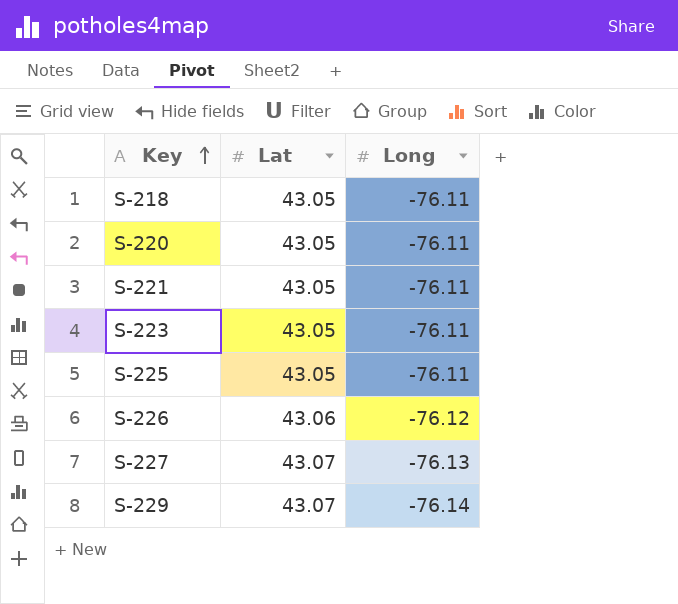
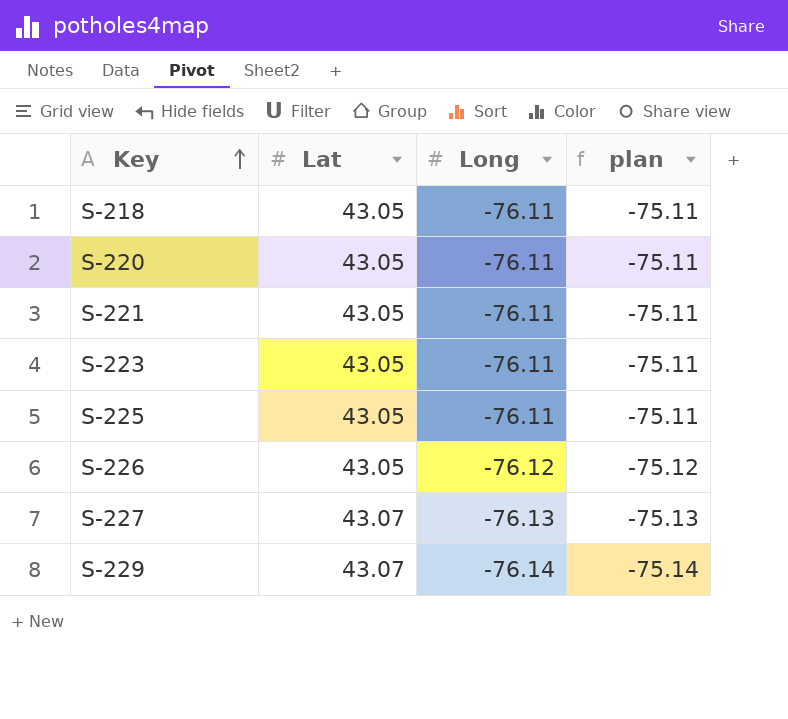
column plan | formula: none -> [Long] + 1
S-226 | Lat: 43.06 -> 43.05

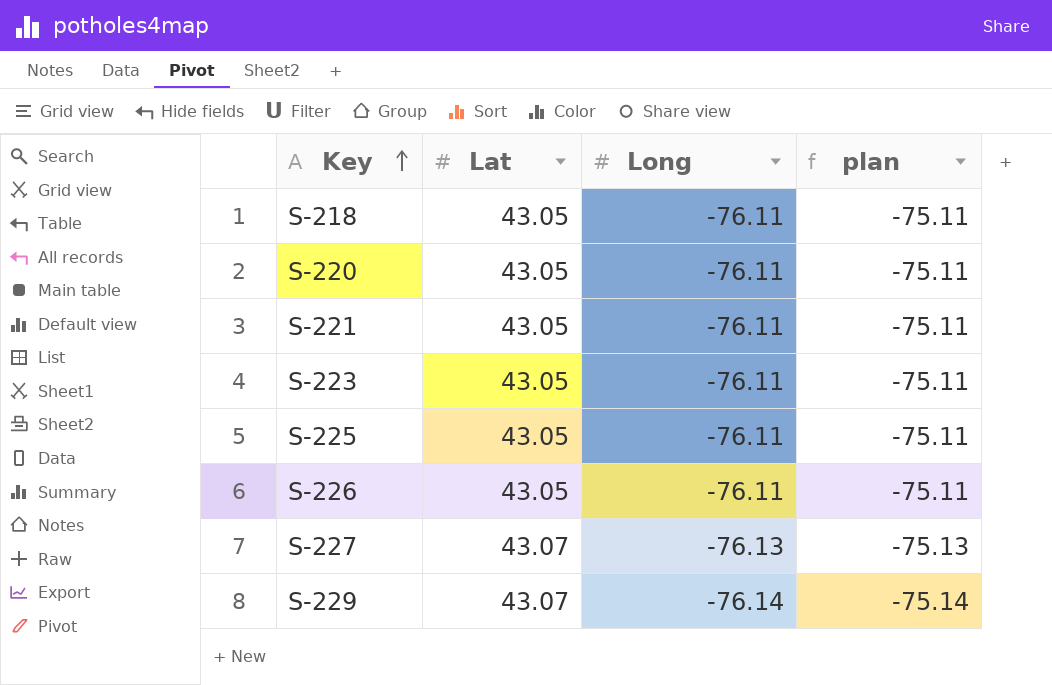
S-226 | Long: -76.12 -> -76.11
S-226 | plan: -75.12 -> -75.11

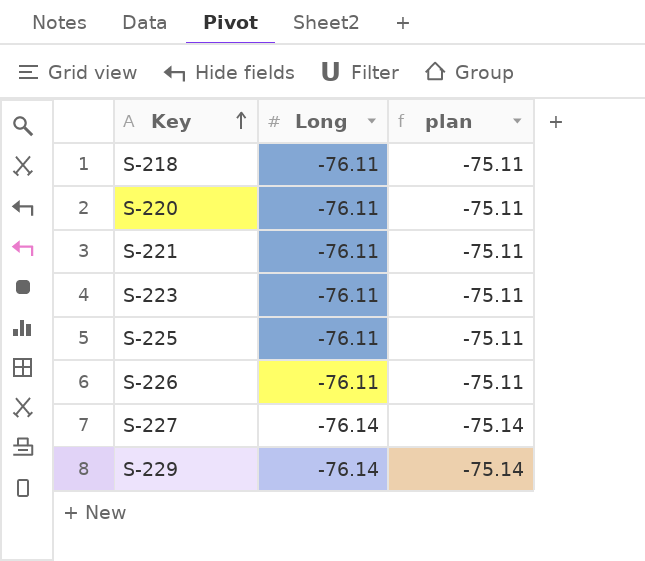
column Lat | position: 2 -> none
S-227 | Long: -76.13 -> -76.14
S-227 | plan: -75.13 -> -75.14

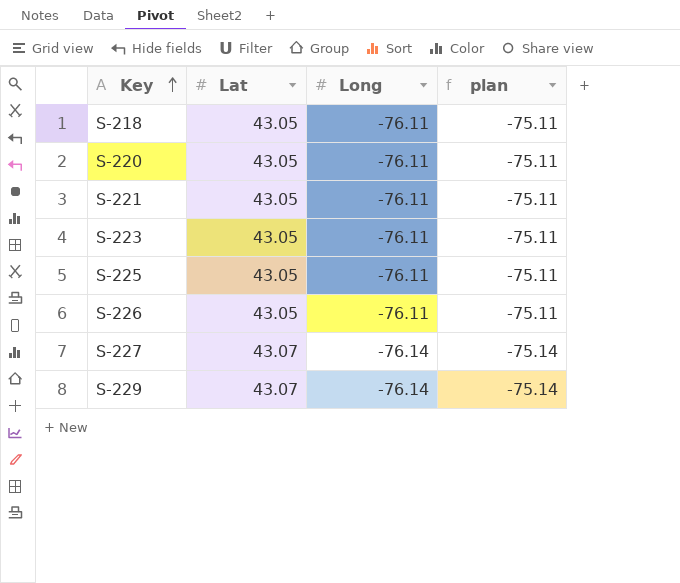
column Lat | position: none -> 2

